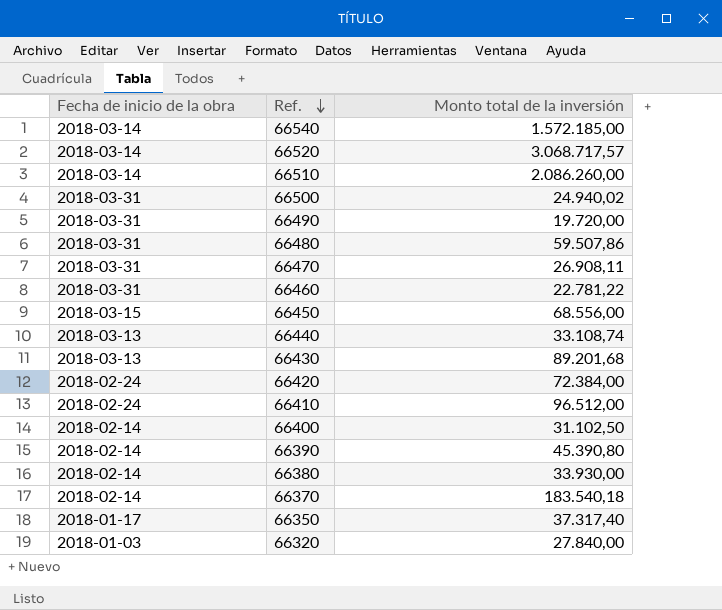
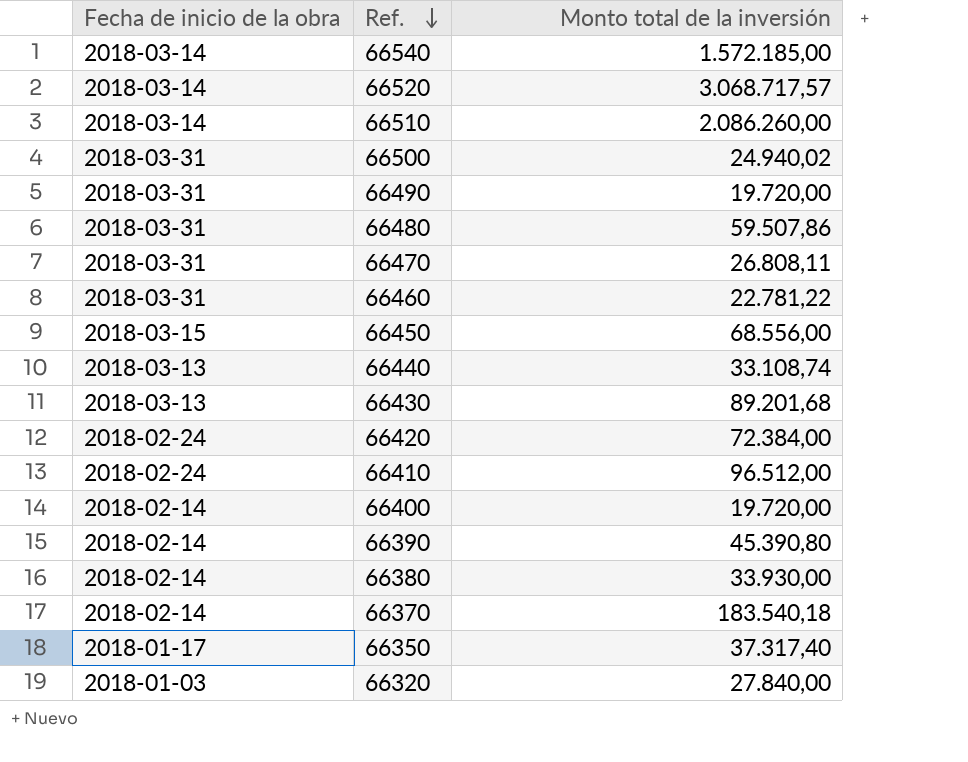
66470 | Monto total de la inversión: 26.908,11 -> 26.808,11
66400 | Monto total de la inversión: 31.102,50 -> 19.720,00

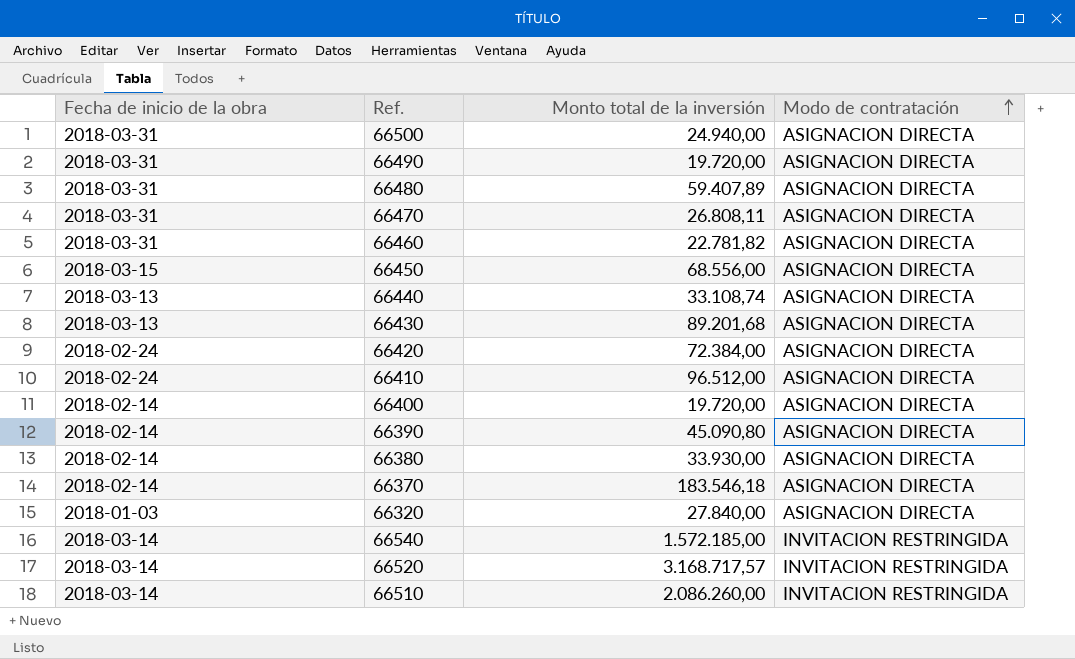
row order: Ref. descending -> Modo de contratación ascending
column Modo de contratación | position: none -> 4
row 66350: 2018-01-17 | 37.317,40 -> none
66500 | Monto total de la inversión: 24.940,02 -> 24.940,00
66480 | Monto total de la inversión: 59.507,86 -> 59.407,89
66460 | Monto total de la inversión: 22.781,22 -> 22.781,82
66390 | Monto total de la inversión: 45.390,80 -> 45.090,80
66370 | Monto total de la inversión: 183.540,18 -> 183.546,18
66520 | Monto total de la inversión: 3.068.717,57 -> 3.168.717,57

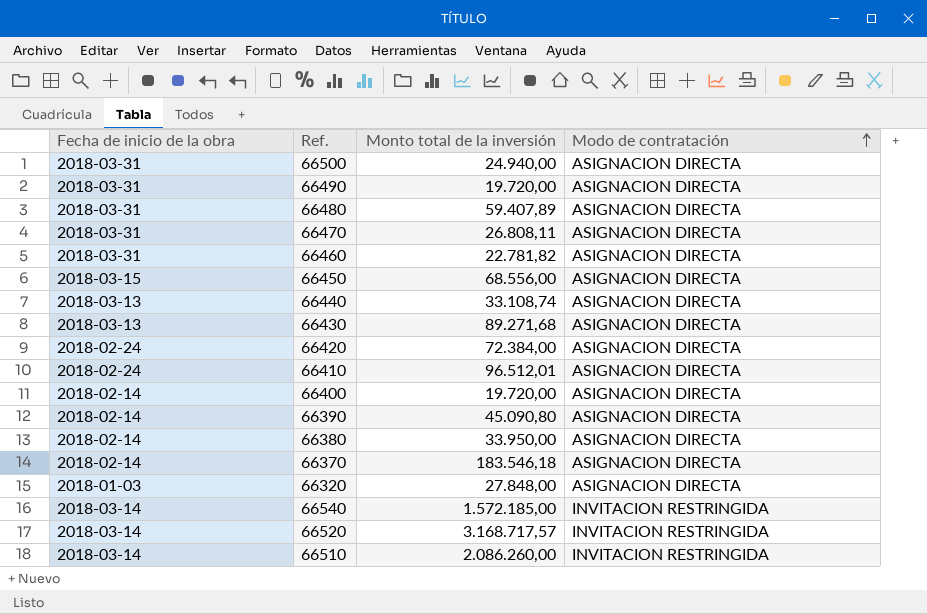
66430 | Monto total de la inversión: 89.201,68 -> 89.271,68
66410 | Monto total de la inversión: 96.512,00 -> 96.512,01
66380 | Monto total de la inversión: 33.930,00 -> 33.950,00
66320 | Monto total de la inversión: 27.840,00 -> 27.848,00

